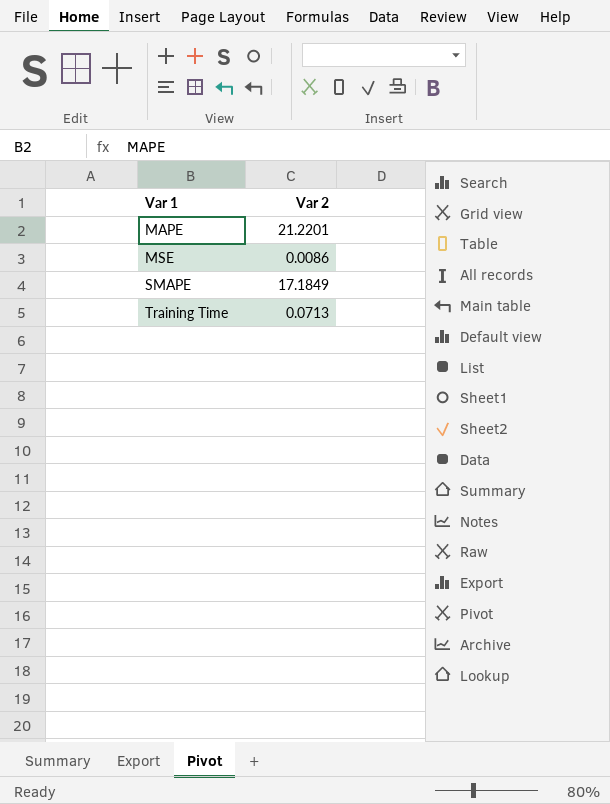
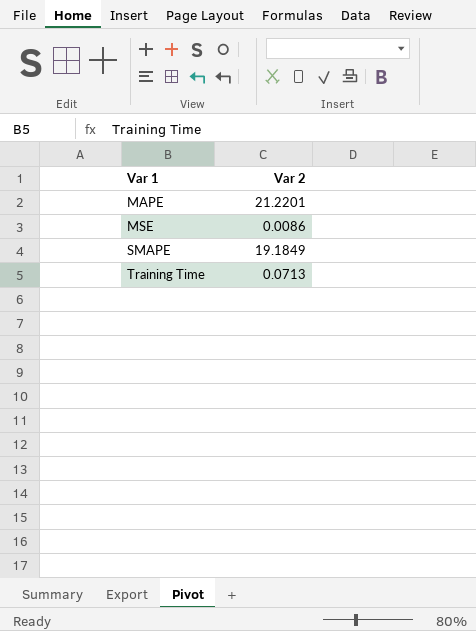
SMAPE | Var 2: 17.1849 -> 19.1849

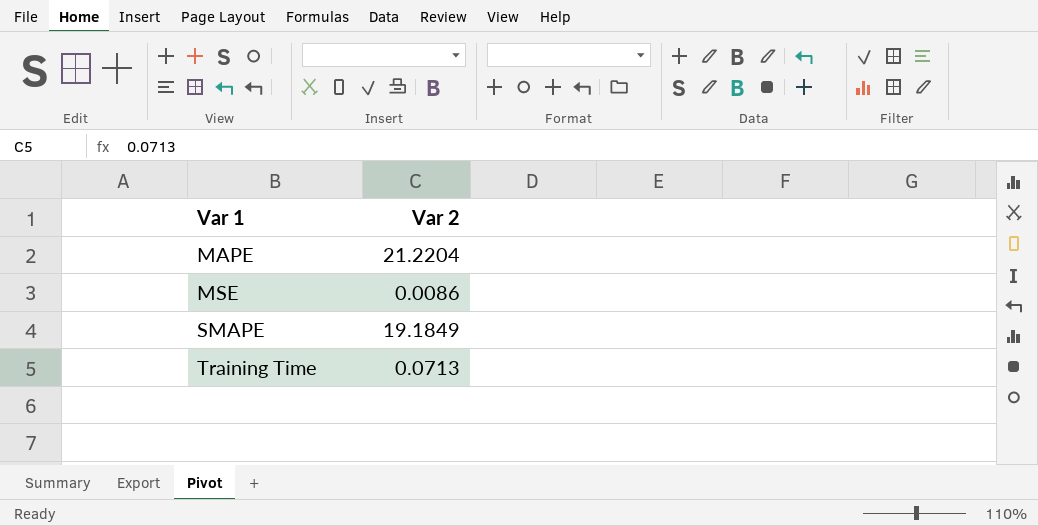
MAPE | Var 2: 21.2201 -> 21.2204

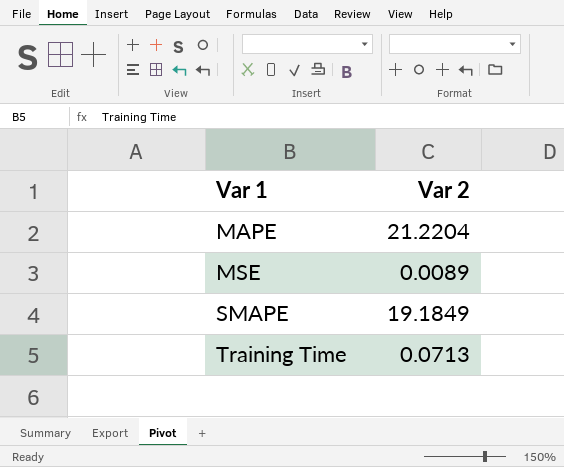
MSE | Var 2: 0.0086 -> 0.0089

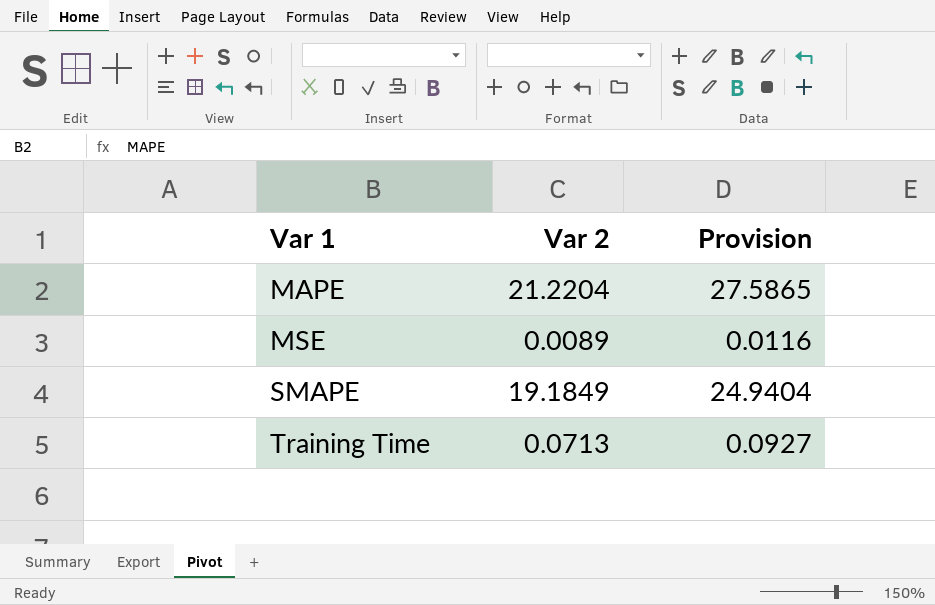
column Provision | formula: none -> [Var 2] * 1.3

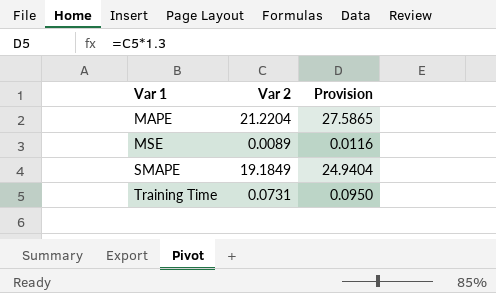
Training Time | Var 2: 0.0713 -> 0.0731
Training Time | Provision: 0.0927 -> 0.0950

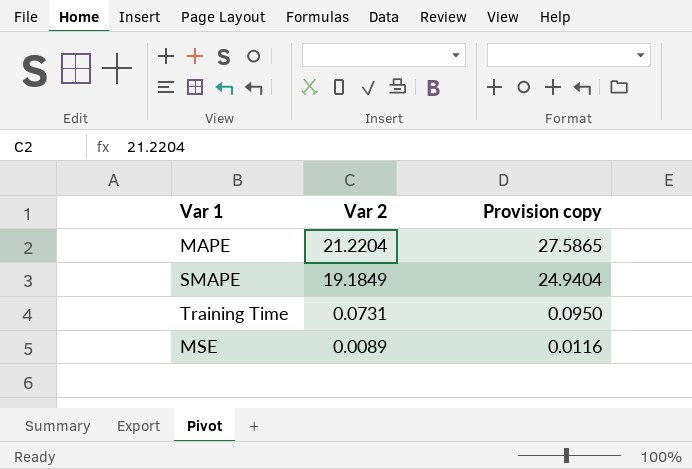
row order: Var 1 ascending -> Var 2 descending
column name: Provision -> Provision copy

